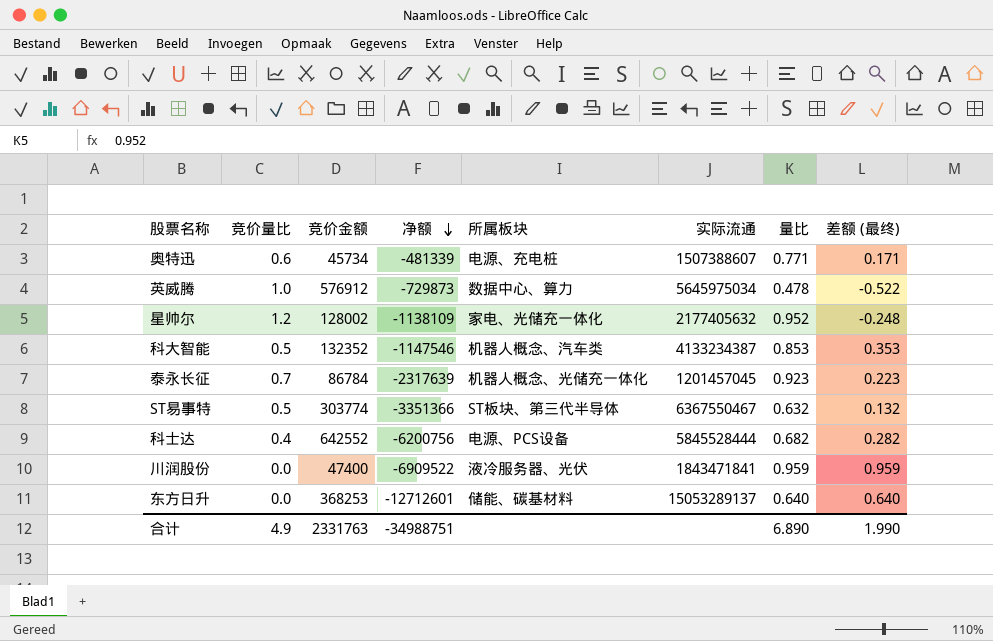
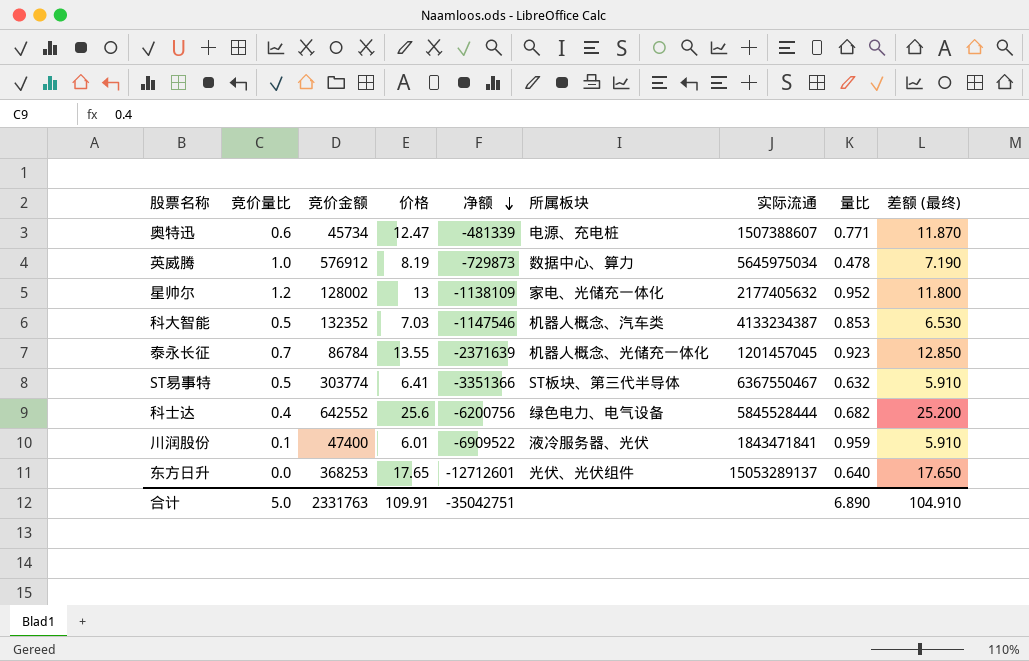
column 价格 | position: none -> 4
column 差额 (最终) | formula: [量比] - [竞价量比] -> [价格] - [竞价量比]
泰永长征 | 净额: -2317639 -> -2371639
科士达 | 所属板块: 电源、PCS设备 -> 绿色电力、电气设备
川润股份 | 竞价量比: 0.0 -> 0.1
东方日升 | 所属板块: 储能、碳基材料 -> 光伏、光伏组件
合计 | 竞价量比: 4.9 -> 5.0
合计 | 净额: -34988751 -> -35042751
合计 | 差额 (最终): 1.990 -> 104.910

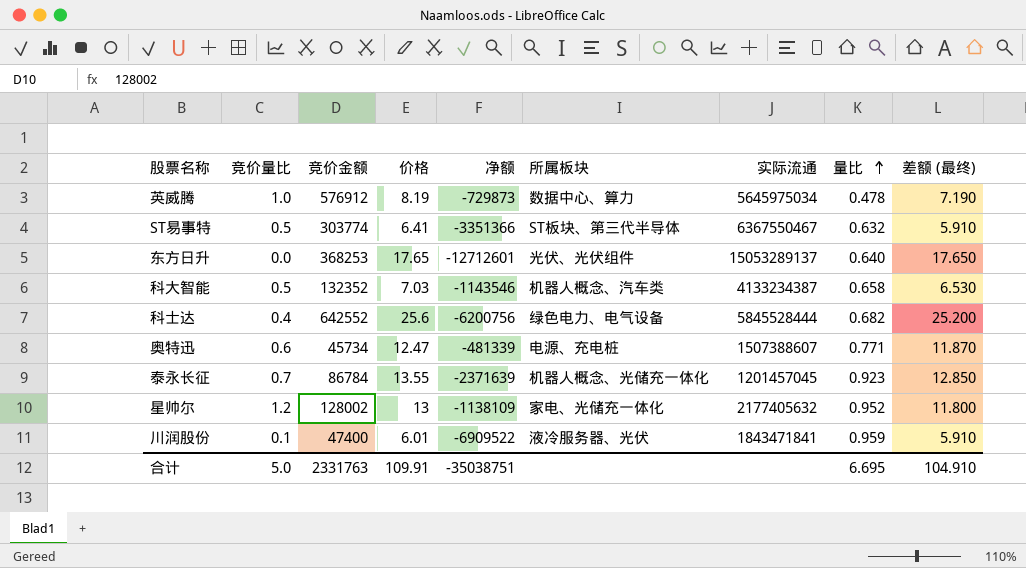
row order: 净额 descending -> 量比 ascending
科大智能 | 净额: -1147546 -> -1143546
科大智能 | 量比: 0.853 -> 0.658
合计 | 净额: -35042751 -> -35038751
合计 | 量比: 6.890 -> 6.695

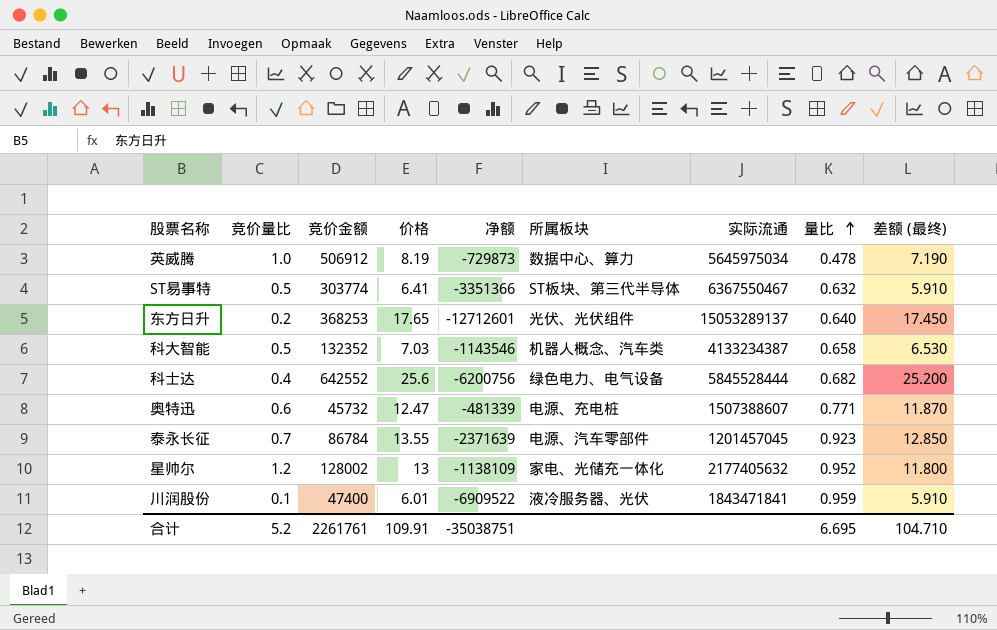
英威腾 | 竞价金额: 576912 -> 506912
东方日升 | 竞价量比: 0.0 -> 0.2
东方日升 | 差额 (最终): 17.650 -> 17.450
奥特迅 | 竞价金额: 45734 -> 45732
泰永长征 | 所属板块: 机器人概念、光储充一体化 -> 电源、汽车零部件
合计 | 竞价量比: 5.0 -> 5.2
合计 | 竞价金额: 2331763 -> 2261761
合计 | 差额 (最终): 104.910 -> 104.710

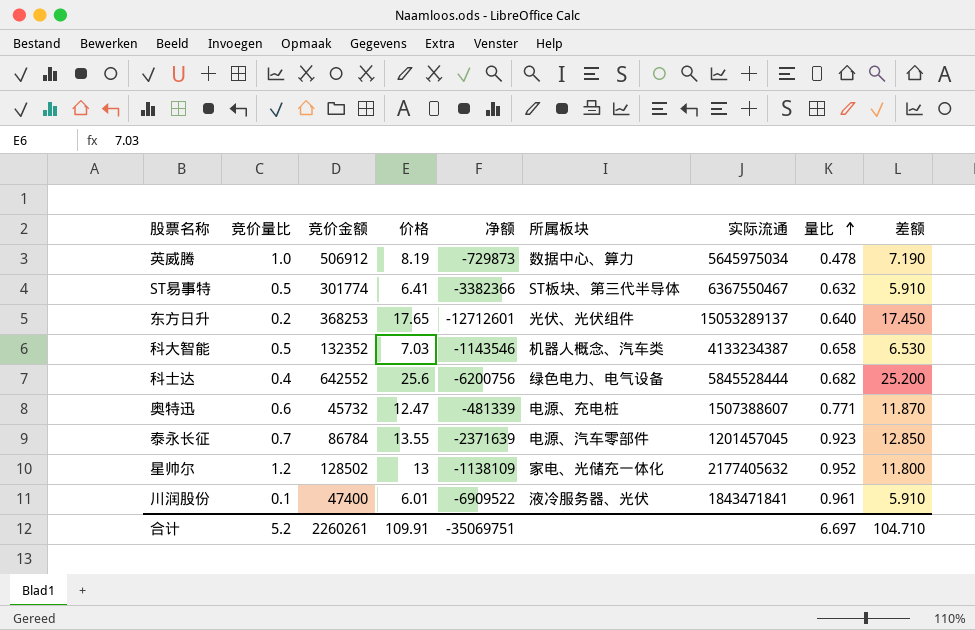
column name: 差额 (最终) -> 差额
ST易事特 | 竞价金额: 303774 -> 301774
ST易事特 | 净额: -3351366 -> -3382366
星帅尔 | 竞价金额: 128002 -> 128502
川润股份 | 量比: 0.959 -> 0.961
合计 | 竞价金额: 2261761 -> 2260261
合计 | 净额: -35038751 -> -35069751
合计 | 量比: 6.695 -> 6.697

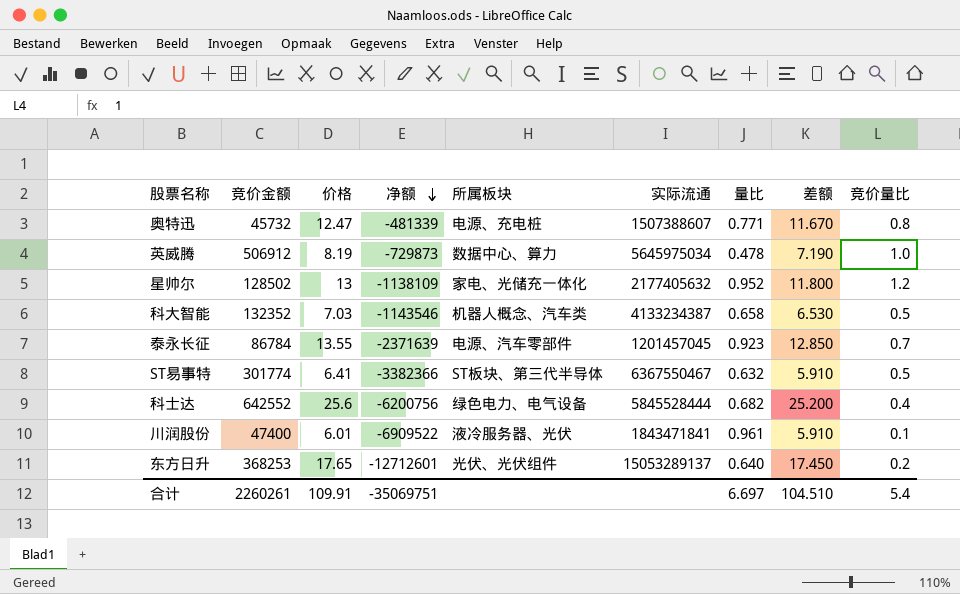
row order: 量比 ascending -> 净额 descending
column 竞价量比 | position: 2 -> 9
奥特迅 | 差额: 11.870 -> 11.670
奥特迅 | 竞价量比: 0.6 -> 0.8
合计 | 差额: 104.710 -> 104.510
合计 | 竞价量比: 5.2 -> 5.4

